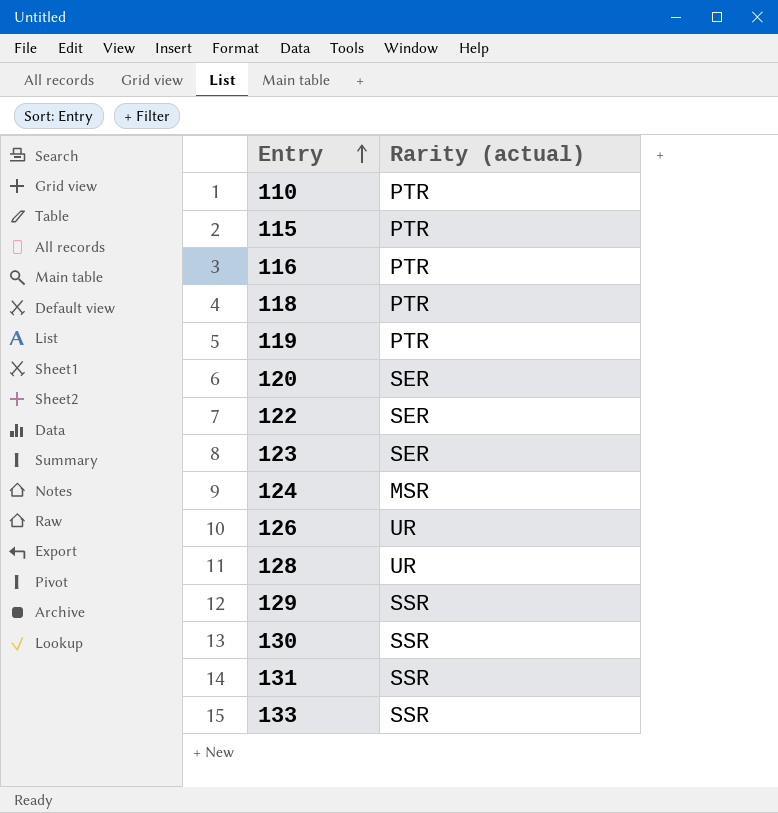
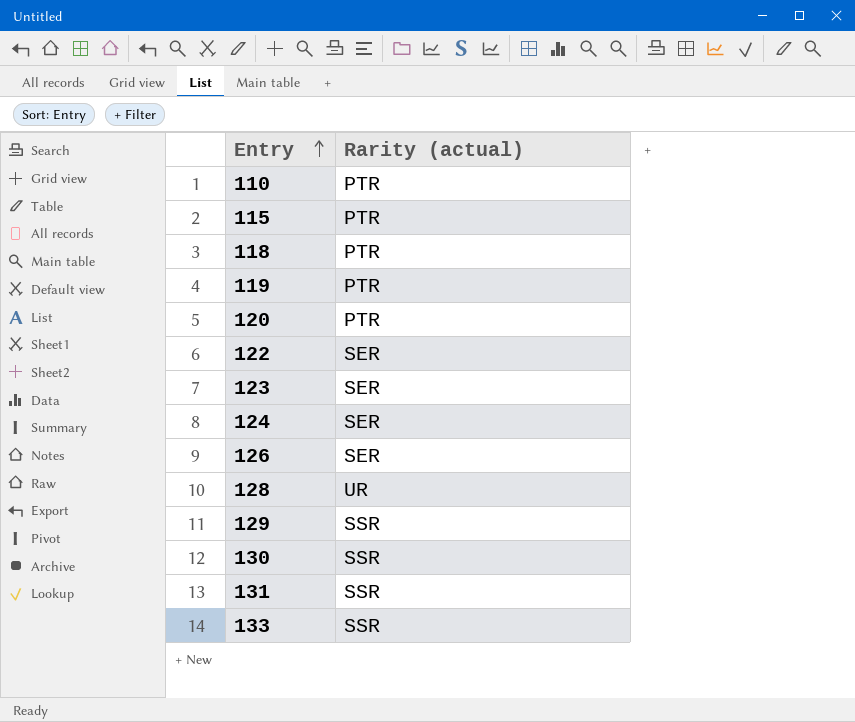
row 116: PTR -> none
120 | Rarity (actual): SER -> PTR
124 | Rarity (actual): MSR -> SER
126 | Rarity (actual): UR -> SER

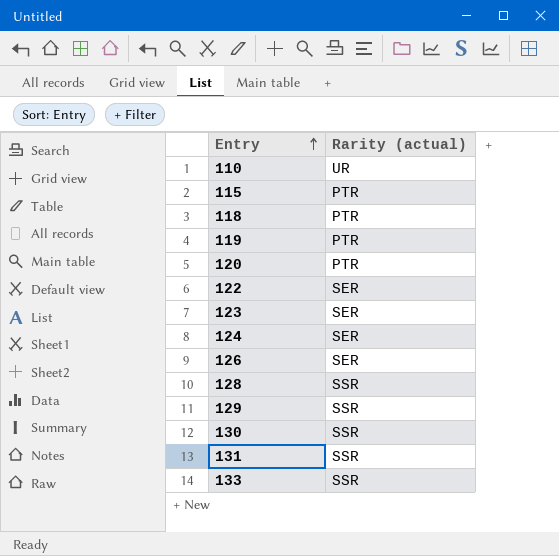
110 | Rarity (actual): PTR -> UR
128 | Rarity (actual): UR -> SSR

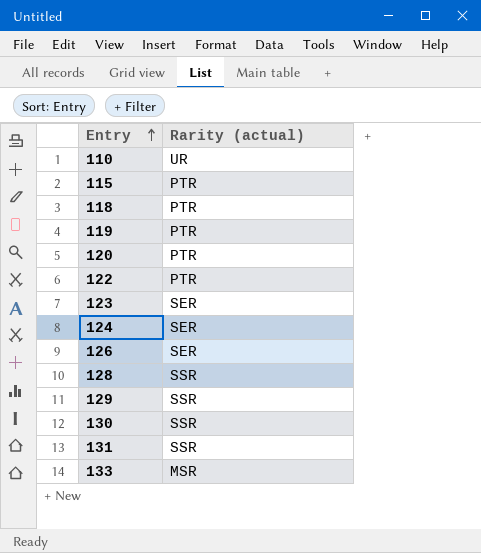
122 | Rarity (actual): SER -> PTR
133 | Rarity (actual): SSR -> MSR

